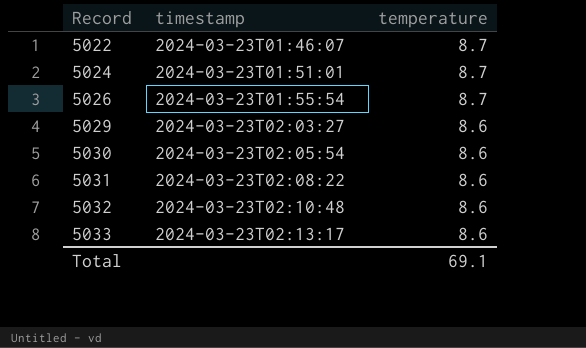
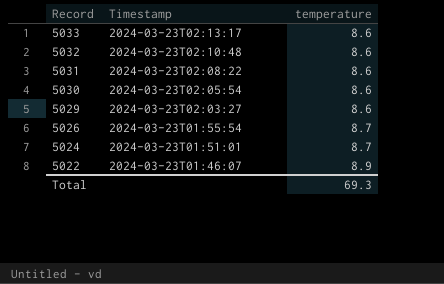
row order: Record ascending -> Record descending
column name: timestamp -> Timestamp
5022 | temperature: 8.7 -> 8.9
Total | temperature: 69.1 -> 69.3

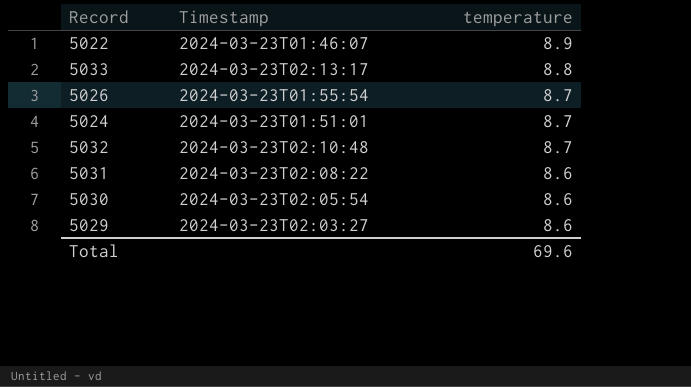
row order: Record descending -> temperature descending
5033 | temperature: 8.6 -> 8.8
5032 | temperature: 8.6 -> 8.7
Total | temperature: 69.3 -> 69.6

